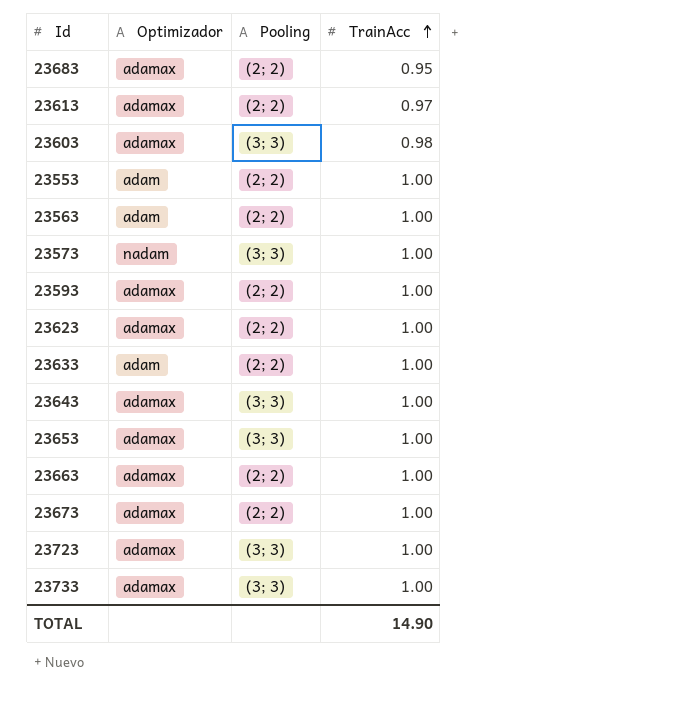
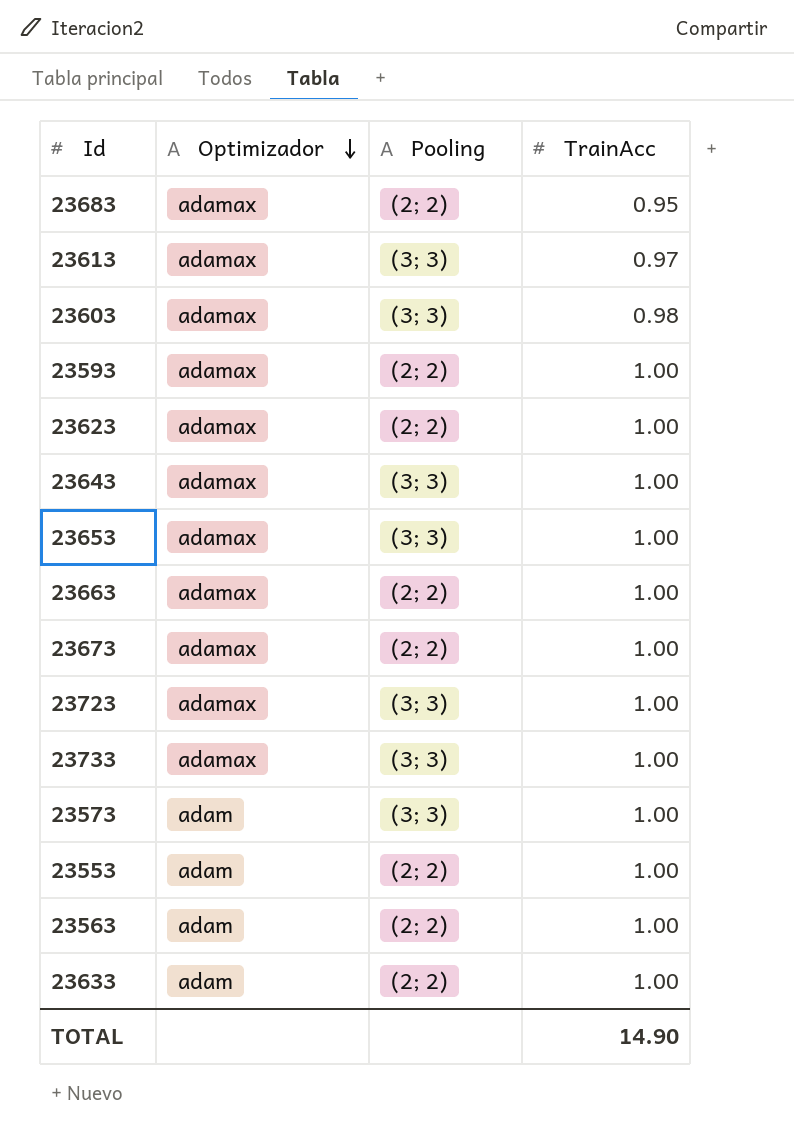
row order: TrainAcc ascending -> Optimizador descending
23613 | Pooling: (2; 2) -> (3; 3)
23573 | Optimizador: nadam -> adam

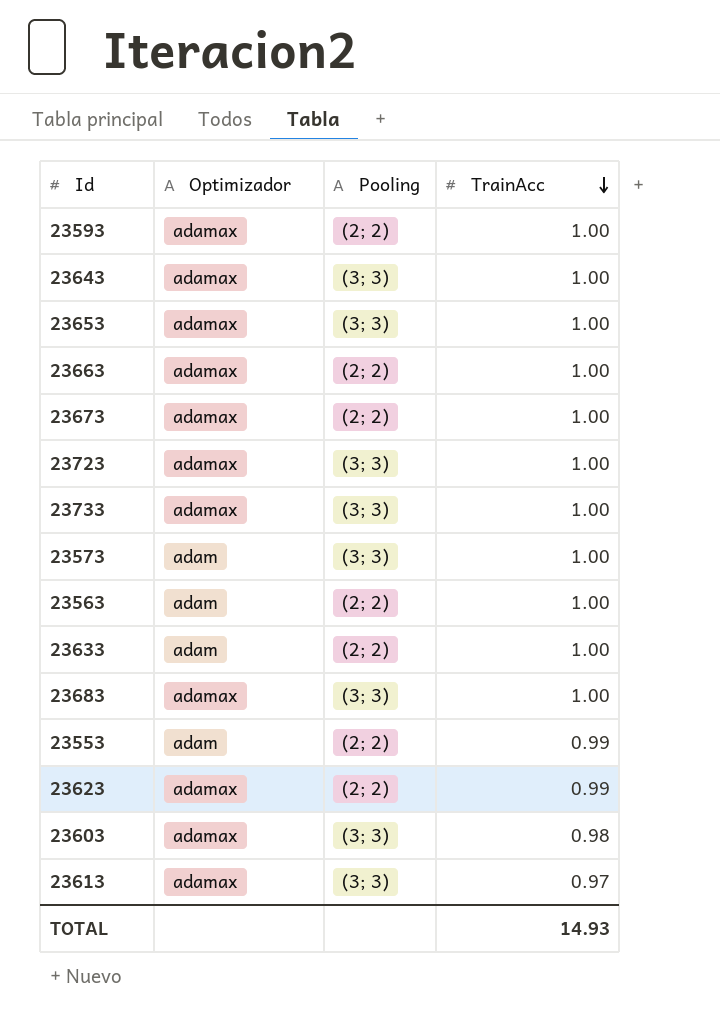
row order: Optimizador descending -> TrainAcc descending
23683 | Pooling: (2; 2) -> (3; 3)
23683 | TrainAcc: 0.95 -> 1.00
23553 | TrainAcc: 1.00 -> 0.99
23623 | TrainAcc: 1.00 -> 0.99
TOTAL | TrainAcc: 14.90 -> 14.93

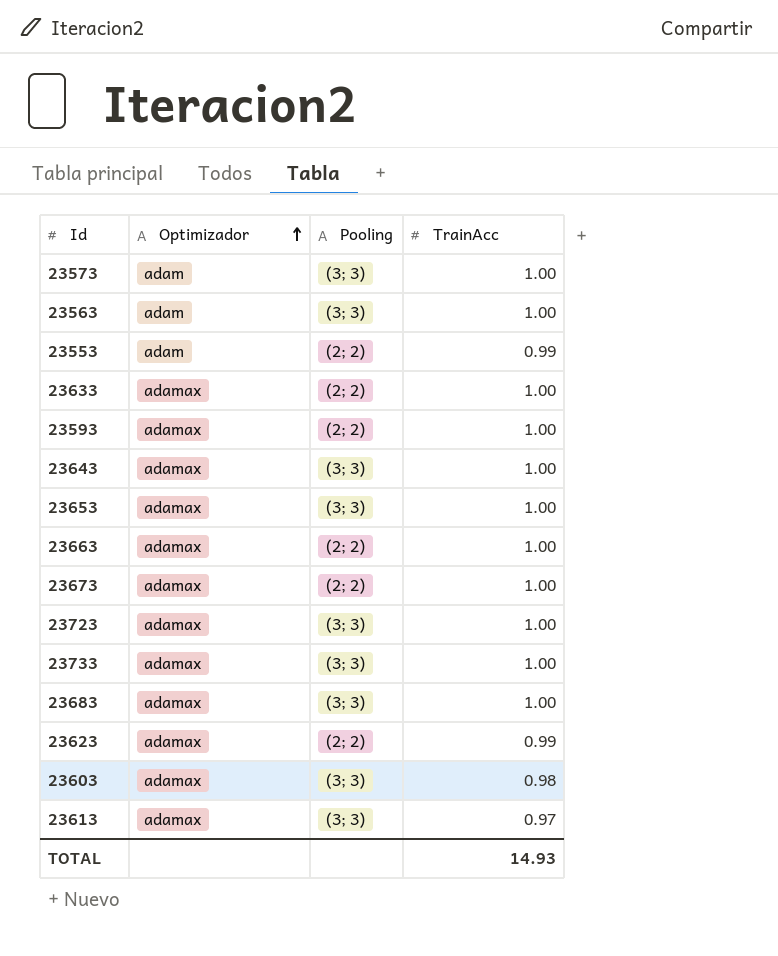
row order: TrainAcc descending -> Optimizador ascending
23563 | Pooling: (2; 2) -> (3; 3)
23633 | Optimizador: adam -> adamax

